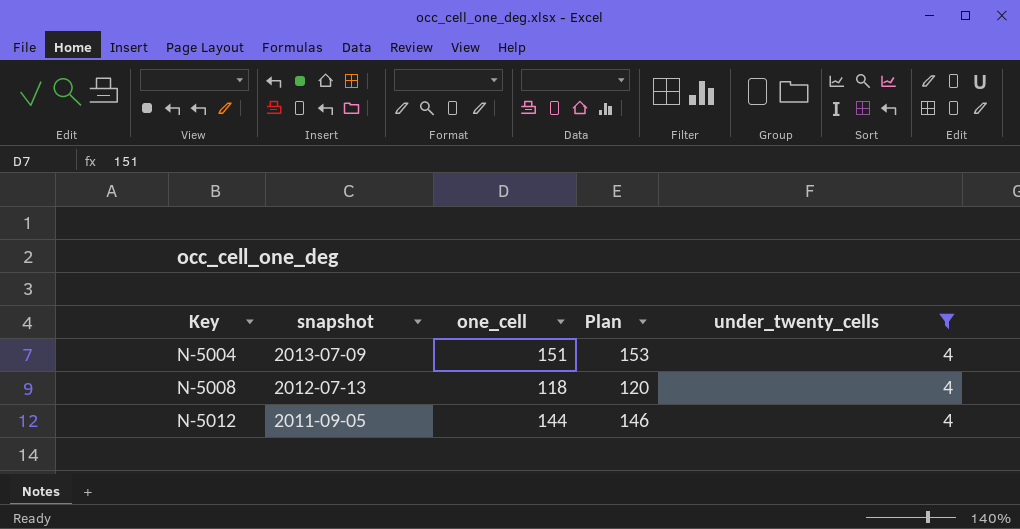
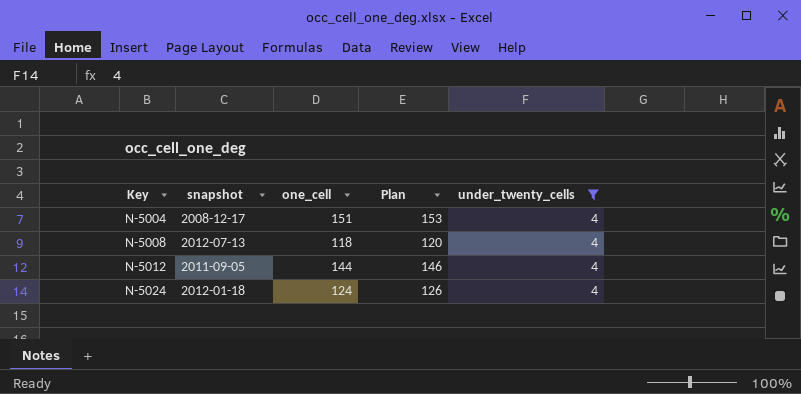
N-5004 | snapshot: 2013-07-09 -> 2008-12-17
row N-5024: none -> 2012-01-18 | 124 | 126 | 4

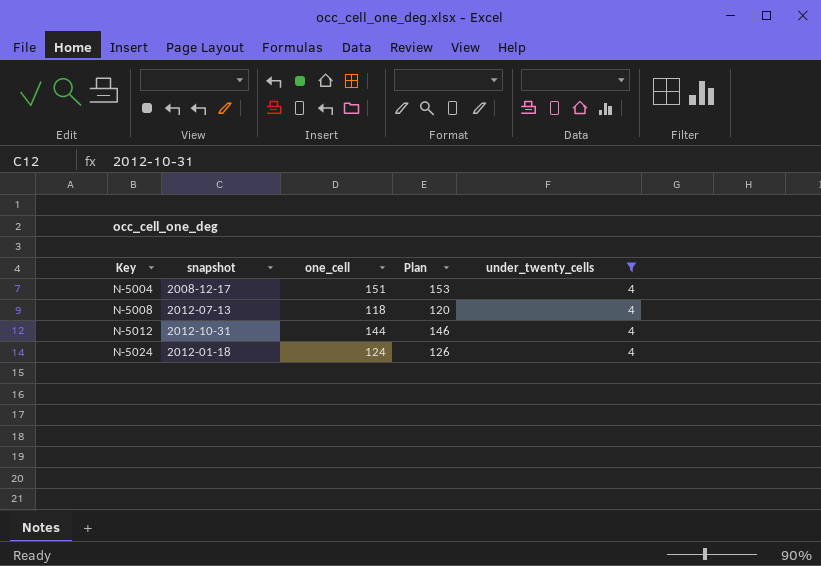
N-5012 | snapshot: 2011-09-05 -> 2012-10-31

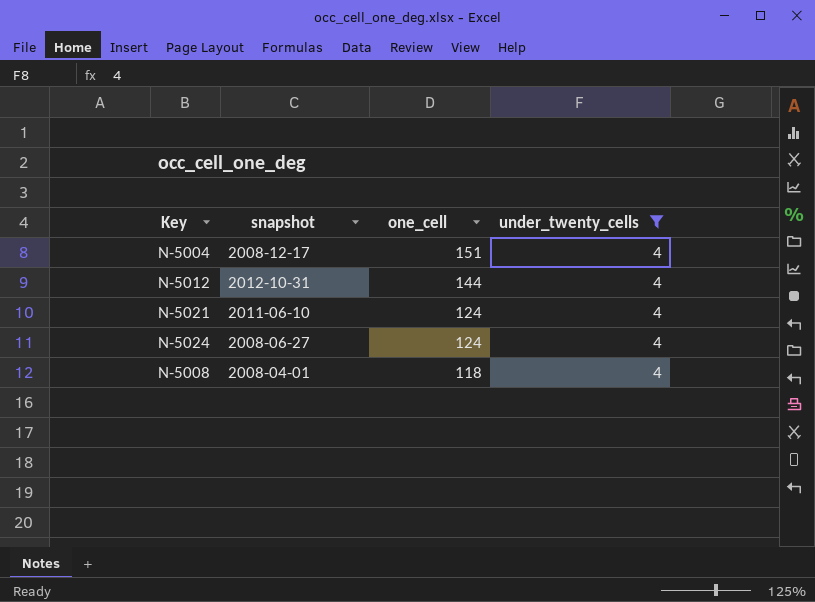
row order: Key ascending -> one_cell descending
column Plan | formula: [one_cell] + 2 -> none
row N-5021: none -> 2011-06-10 | 124 | 4
N-5024 | snapshot: 2012-01-18 -> 2008-06-27
N-5008 | snapshot: 2012-07-13 -> 2008-04-01

